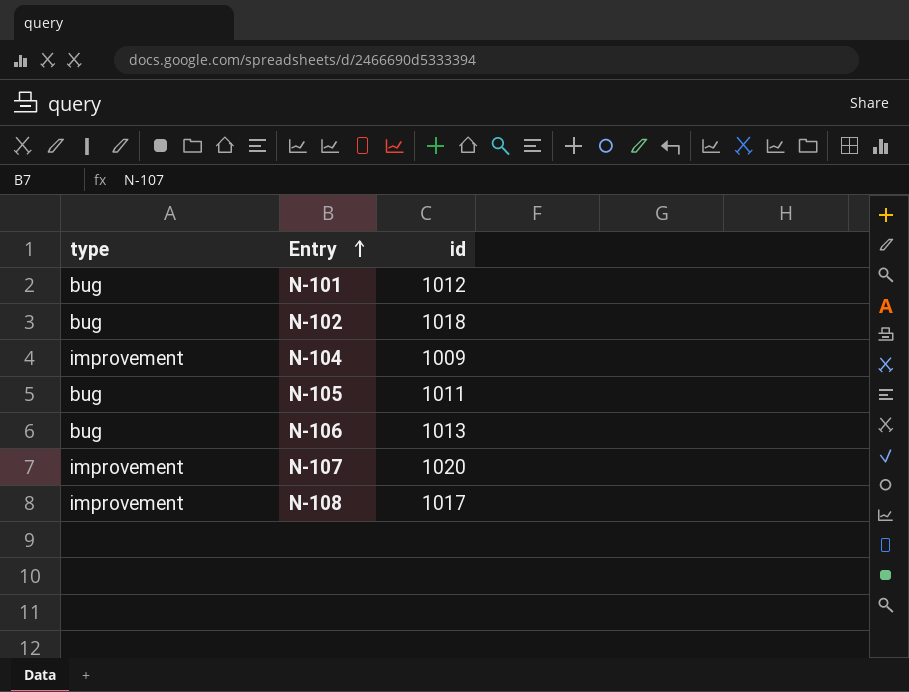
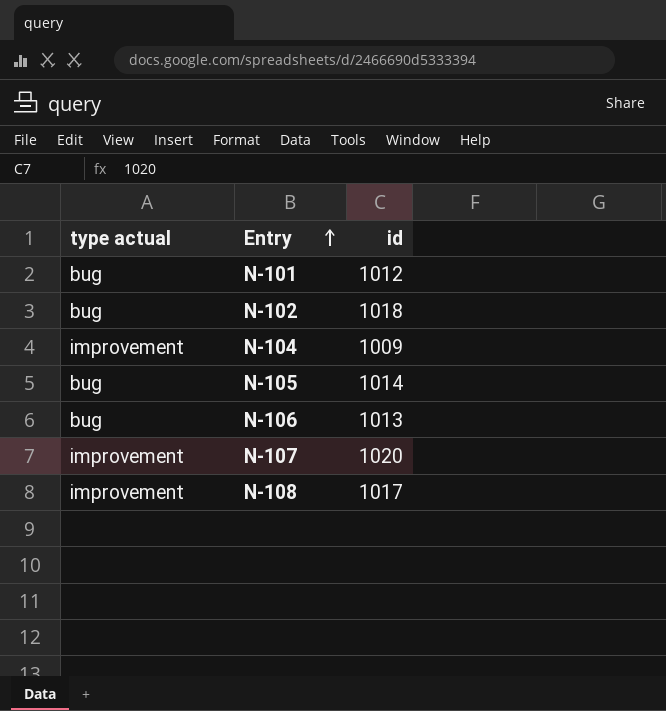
column name: type -> type actual
N-105 | id: 1011 -> 1014

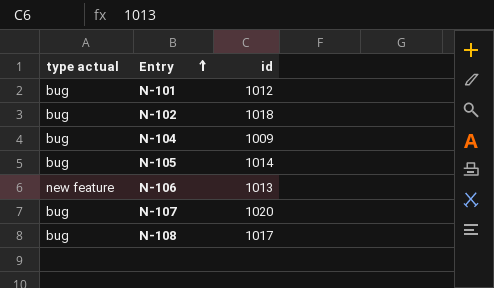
N-104 | type actual: improvement -> bug
N-106 | type actual: bug -> new feature
N-107 | type actual: improvement -> bug
N-108 | type actual: improvement -> bug

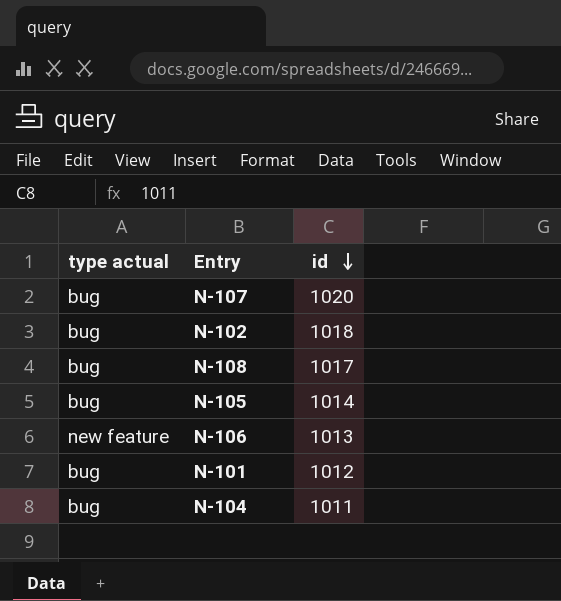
row order: Entry ascending -> id descending
N-104 | id: 1009 -> 1011

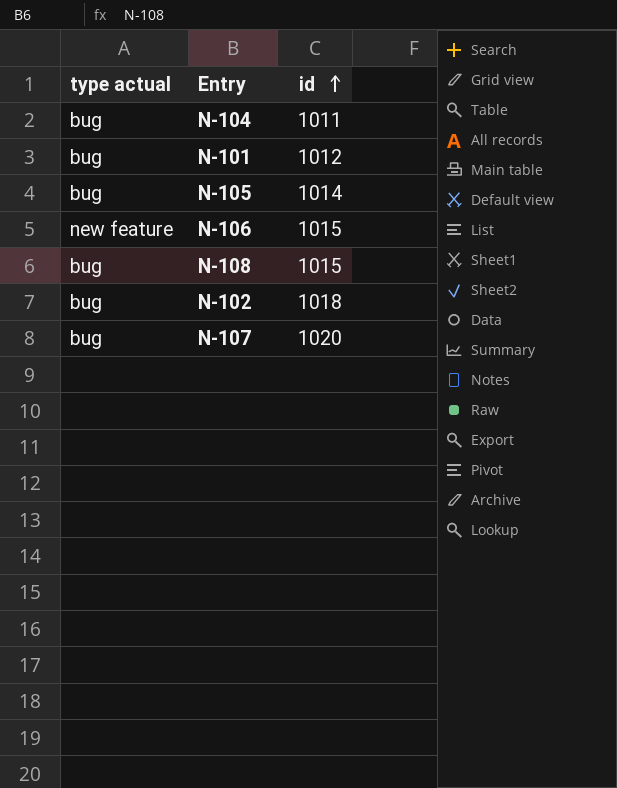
row order: id descending -> id ascending
N-106 | id: 1013 -> 1015
N-108 | id: 1017 -> 1015

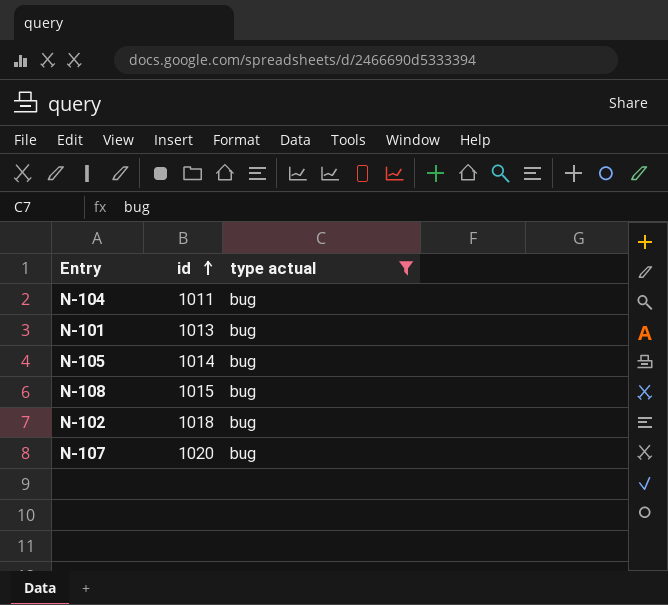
filter: none -> type actual = bug
column type actual | position: 1 -> 3
N-101 | id: 1012 -> 1013

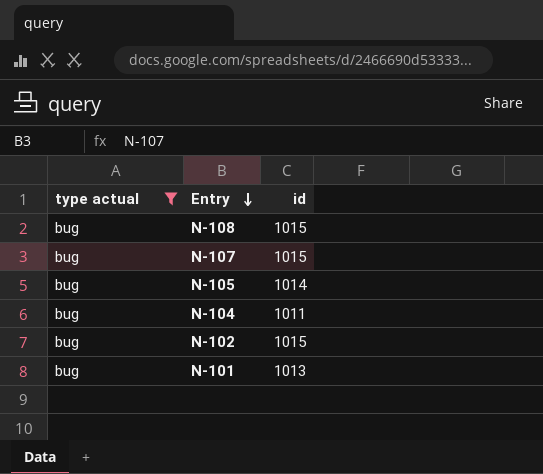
row order: id ascending -> Entry descending
column type actual | position: 3 -> 1
N-107 | id: 1020 -> 1015
N-102 | id: 1018 -> 1015

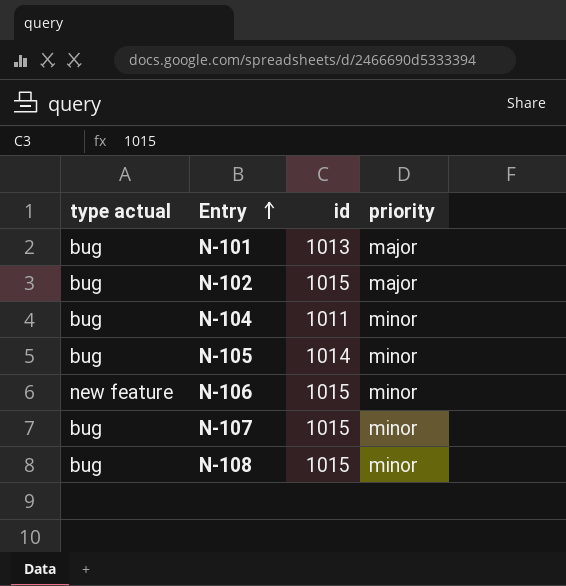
filter: type actual = bug -> none
row order: Entry descending -> Entry ascending
column priority | position: none -> 4

